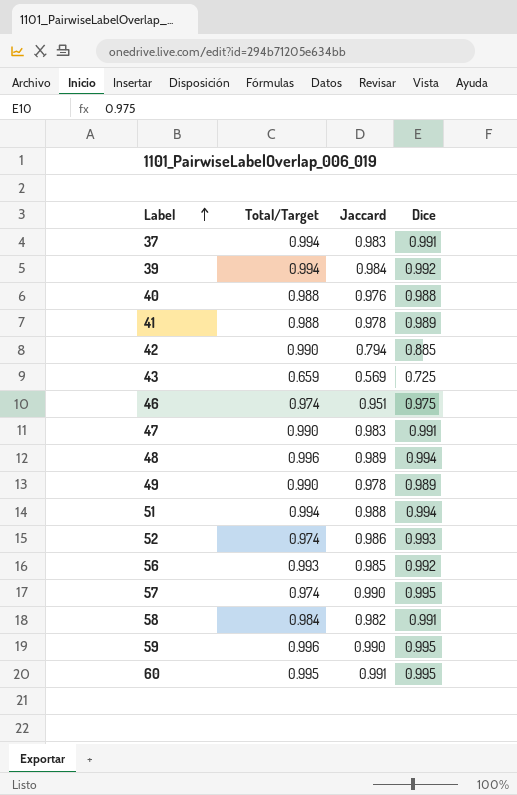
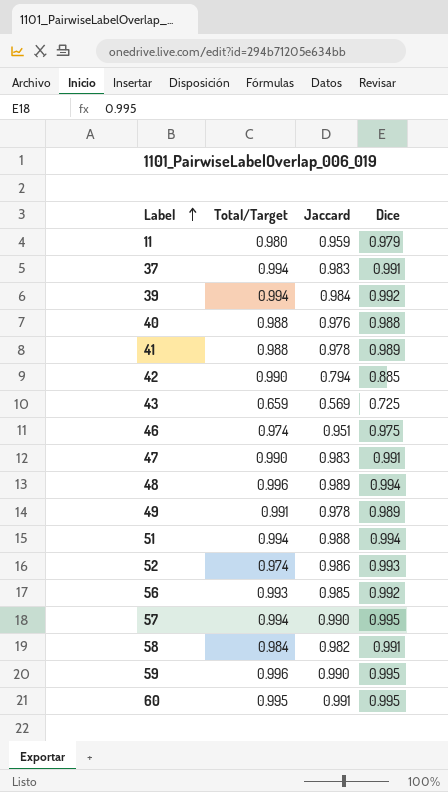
row 11: none -> 0.980 | 0.959 | 0.979
49 | Total/Target: 0.990 -> 0.991
57 | Total/Target: 0.974 -> 0.994

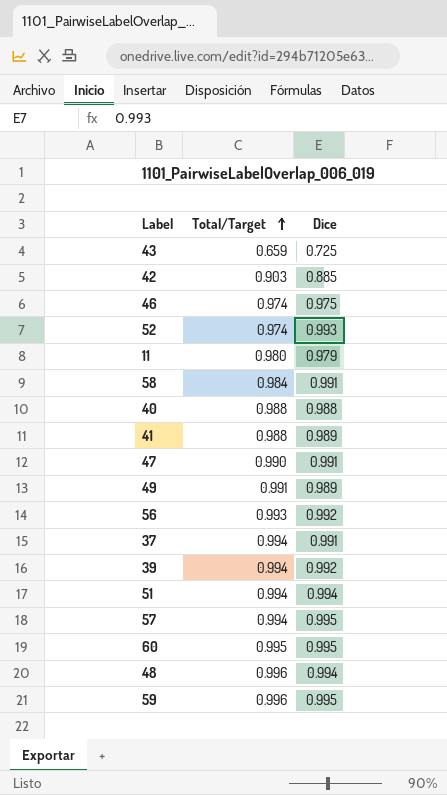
row order: Label ascending -> Total/Target ascending
column Jaccard | position: 3 -> none
42 | Total/Target: 0.990 -> 0.903

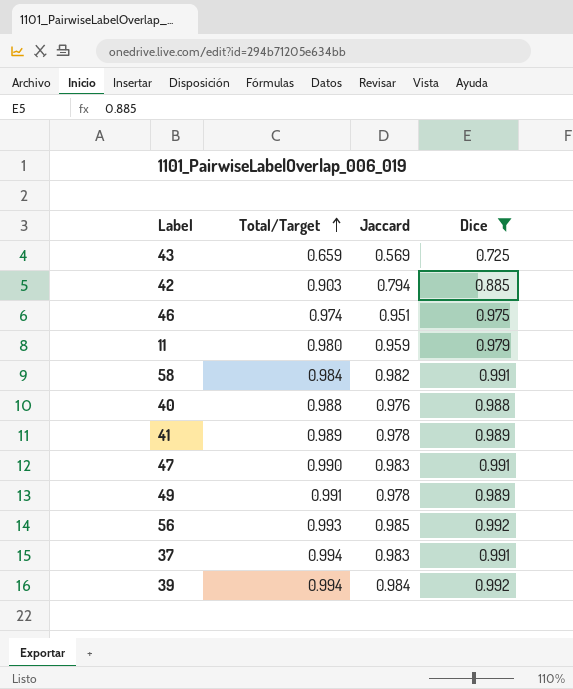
filter: none -> Dice <= 0.992
column Jaccard | position: none -> 3
41 | Total/Target: 0.988 -> 0.989

